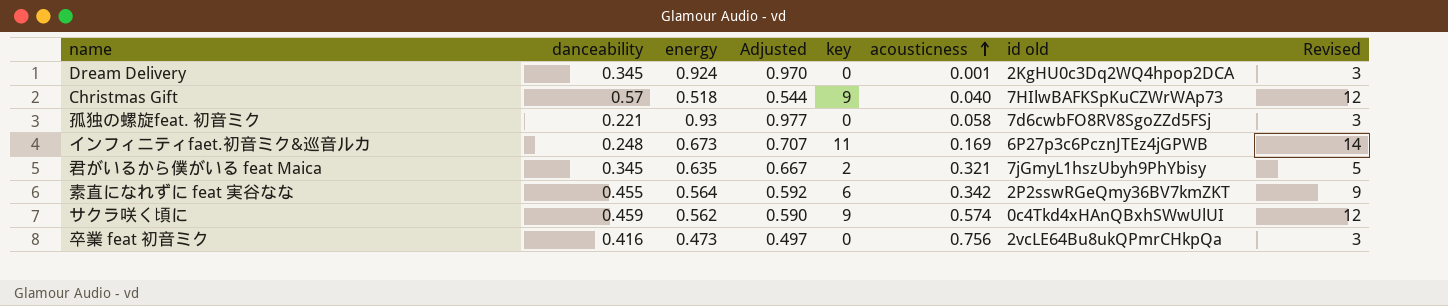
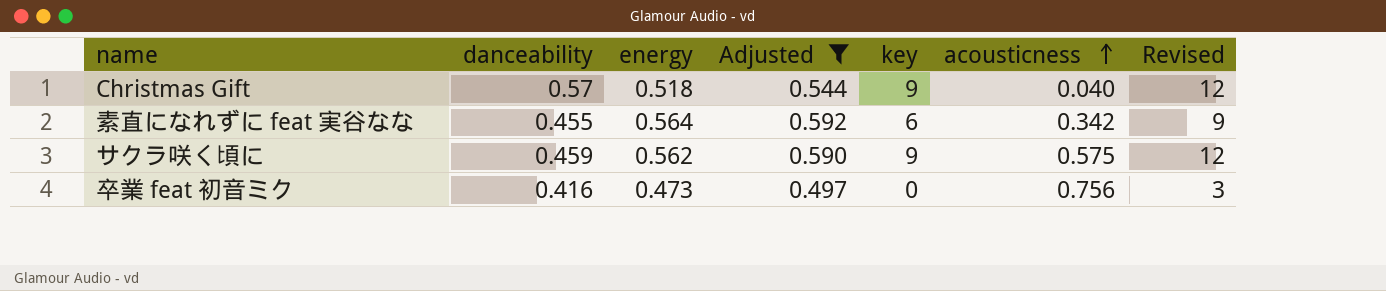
filter: none -> Adjusted <= 0.592
column id old | position: 7 -> none
サクラ咲く頃に | acousticness: 0.574 -> 0.575

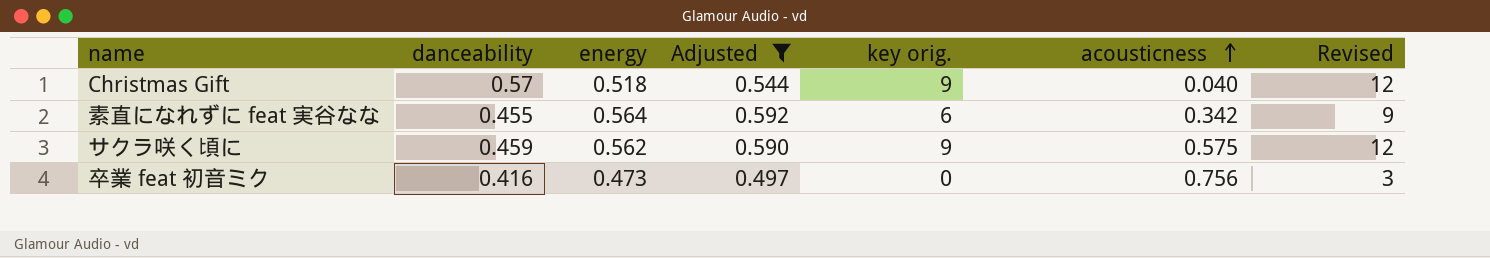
column name: key -> key orig.

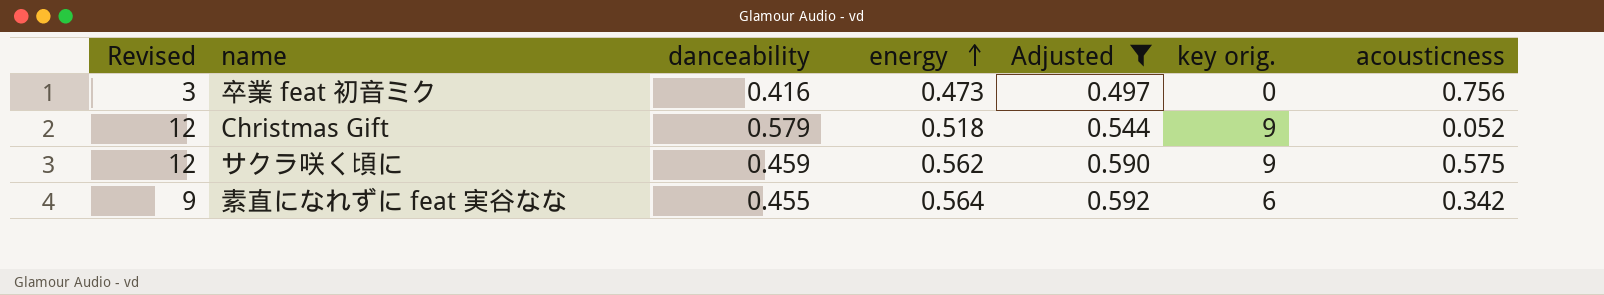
row order: acousticness ascending -> energy ascending
column Revised | position: 7 -> 1
Christmas Gift | danceability: 0.57 -> 0.579
Christmas Gift | acousticness: 0.040 -> 0.052

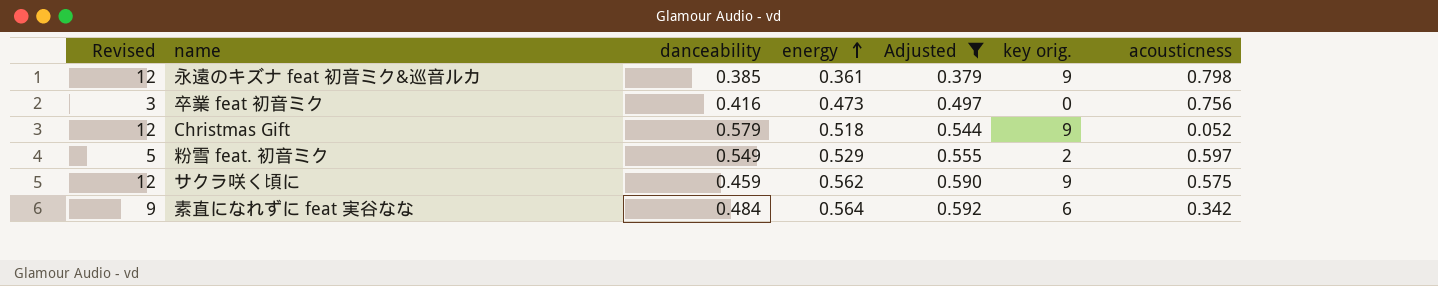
row 永遠のキズナ feat 初音ミク&巡音ルカ: none -> 12 | 0.385 | 0.361 | 0.379 | 9 | 0.798
row 粉雪 feat. 初音ミク: none -> 5 | 0.549 | 0.529 | 0.555 | 2 | 0.597
素直になれずに feat 実谷なな | danceability: 0.455 -> 0.484

